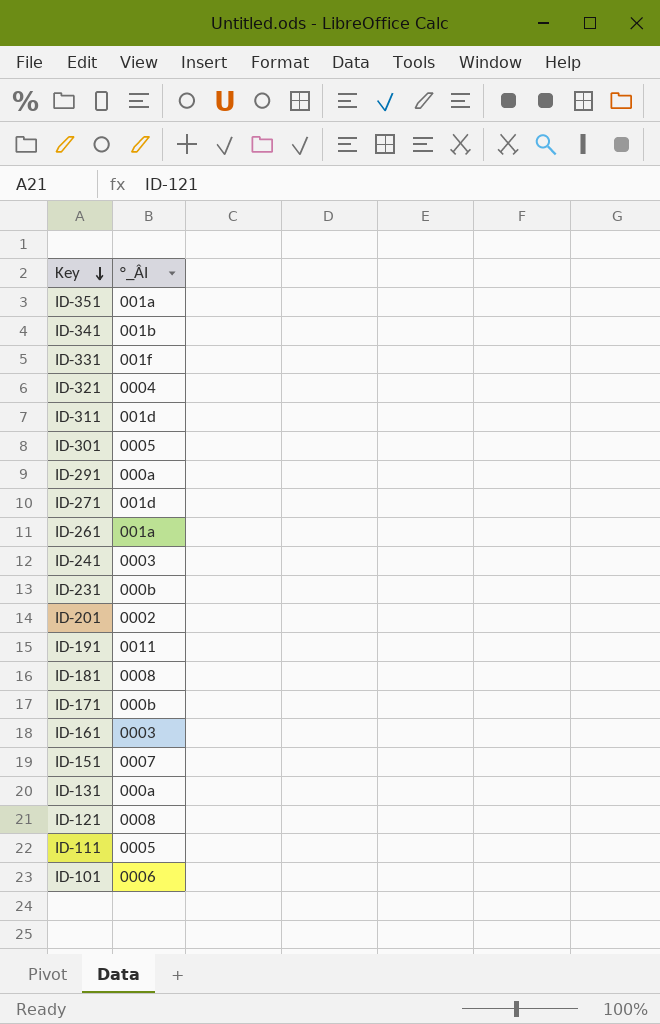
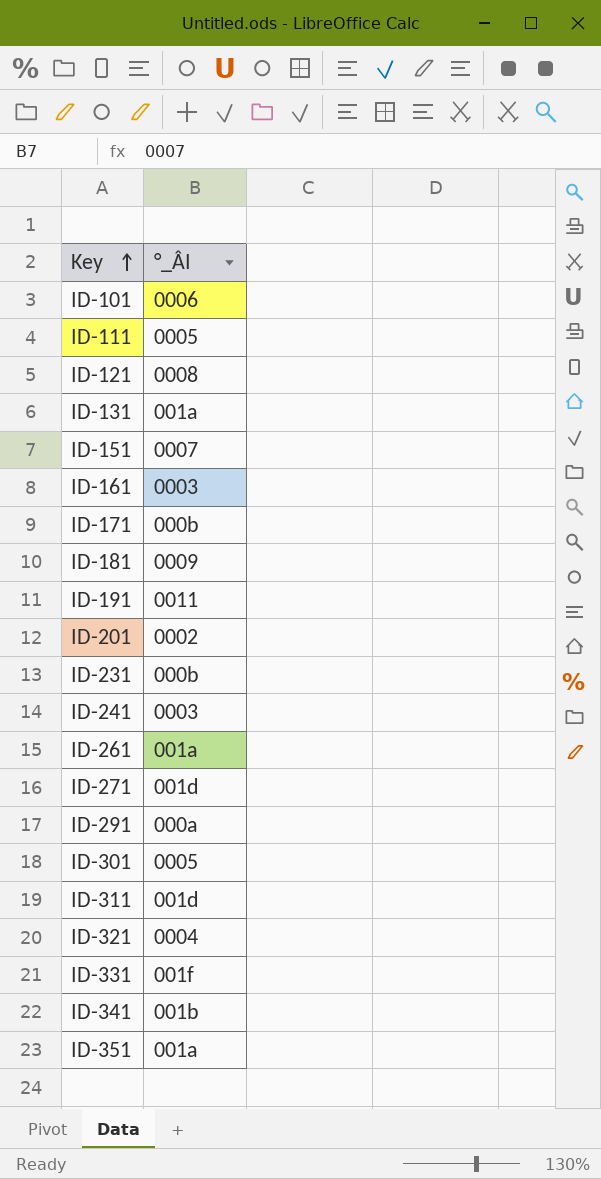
row order: Key descending -> Key ascending
ID-131 | °_ÂI: 000a -> 001a
ID-181 | °_ÂI: 0008 -> 0009

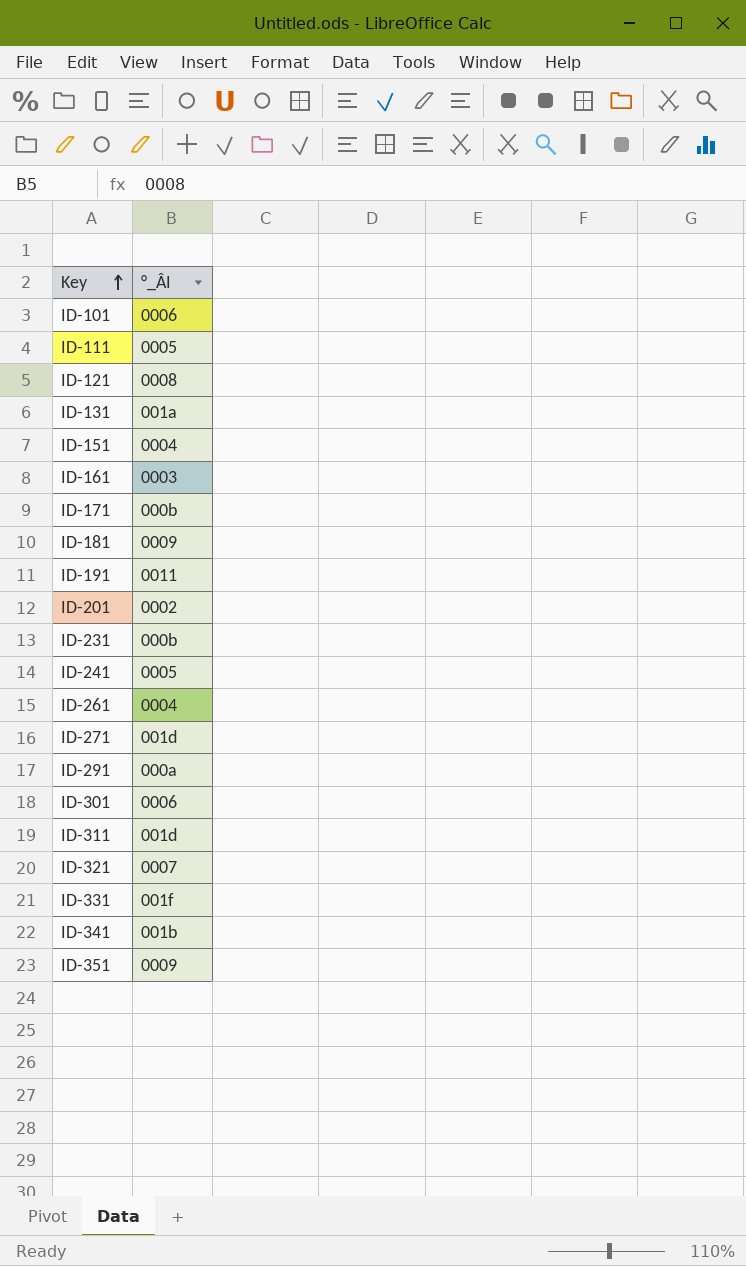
ID-151 | °_ÂI: 0007 -> 0004
ID-241 | °_ÂI: 0003 -> 0005
ID-261 | °_ÂI: 001a -> 0004
ID-301 | °_ÂI: 0005 -> 0006
ID-321 | °_ÂI: 0004 -> 0007
ID-351 | °_ÂI: 001a -> 0009

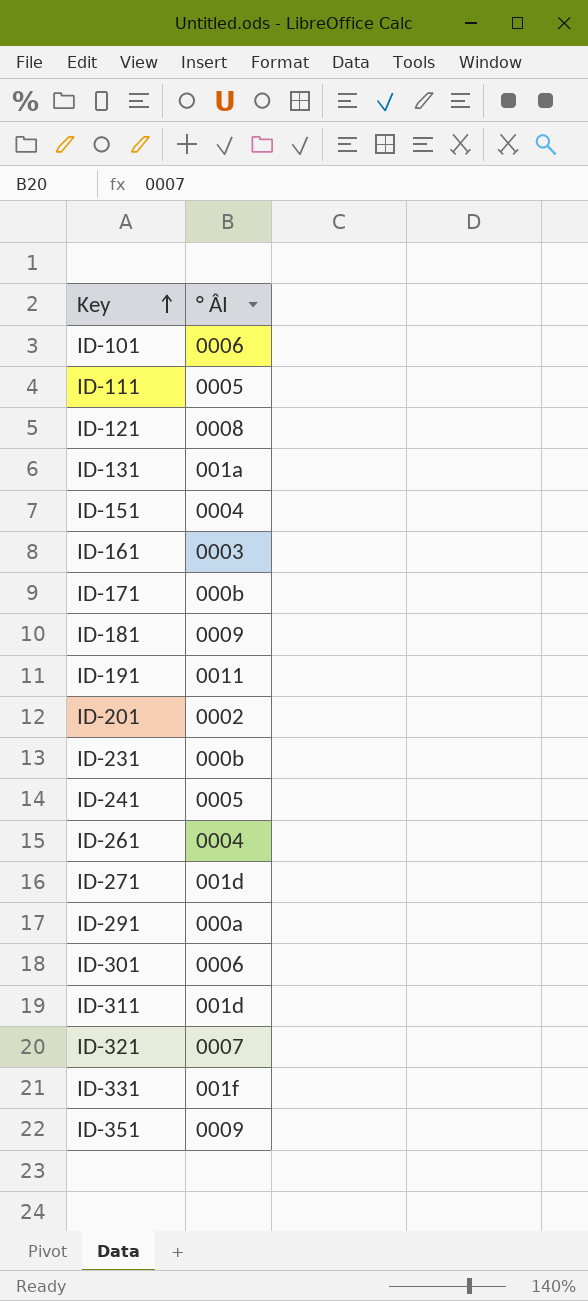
column name: °_ÂI -> ° ÂI
row ID-341: 001b -> none

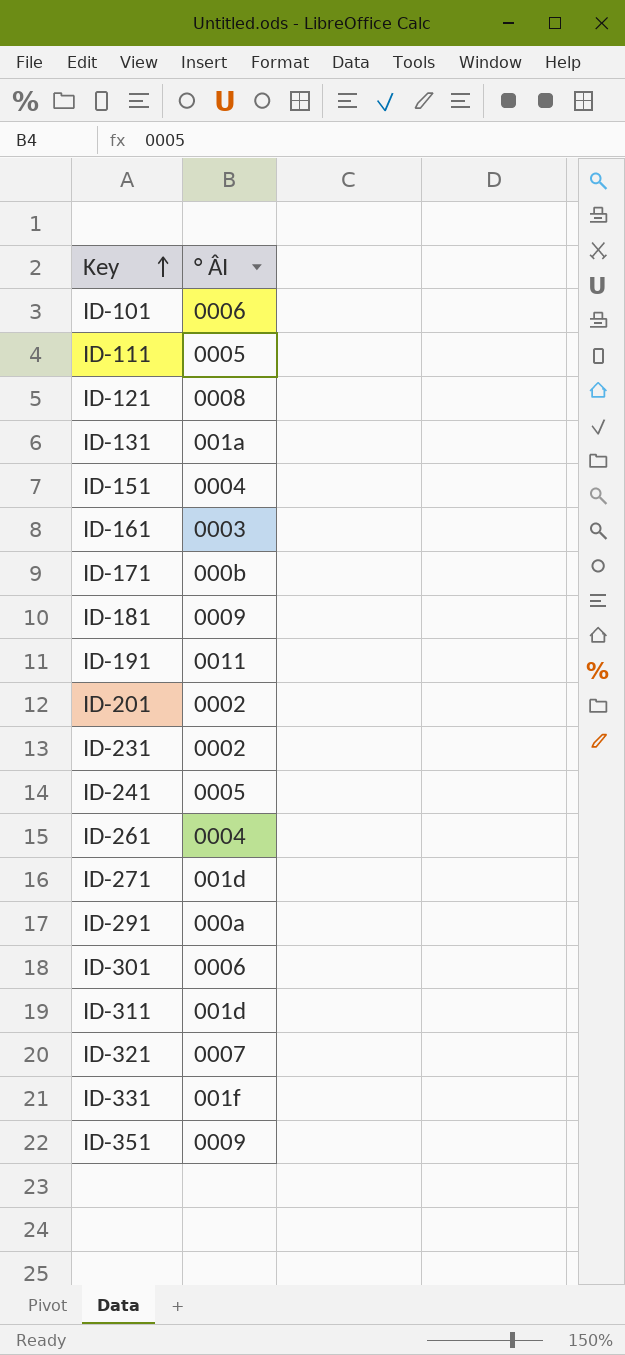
ID-231 | ° ÂI: 000b -> 0002

